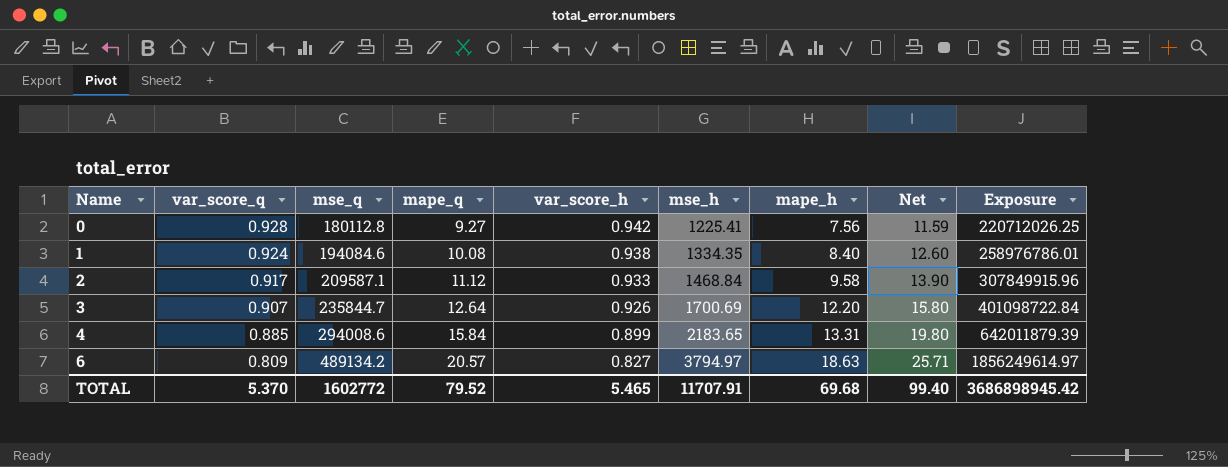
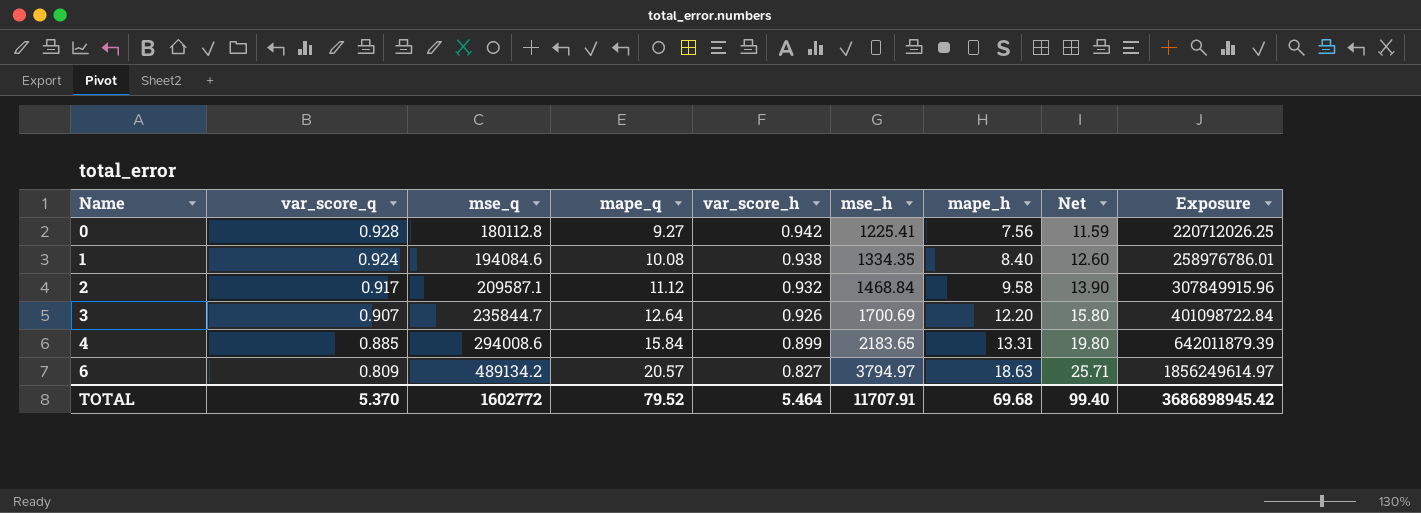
2 | var_score_h: 0.933 -> 0.932
TOTAL | var_score_h: 5.465 -> 5.464

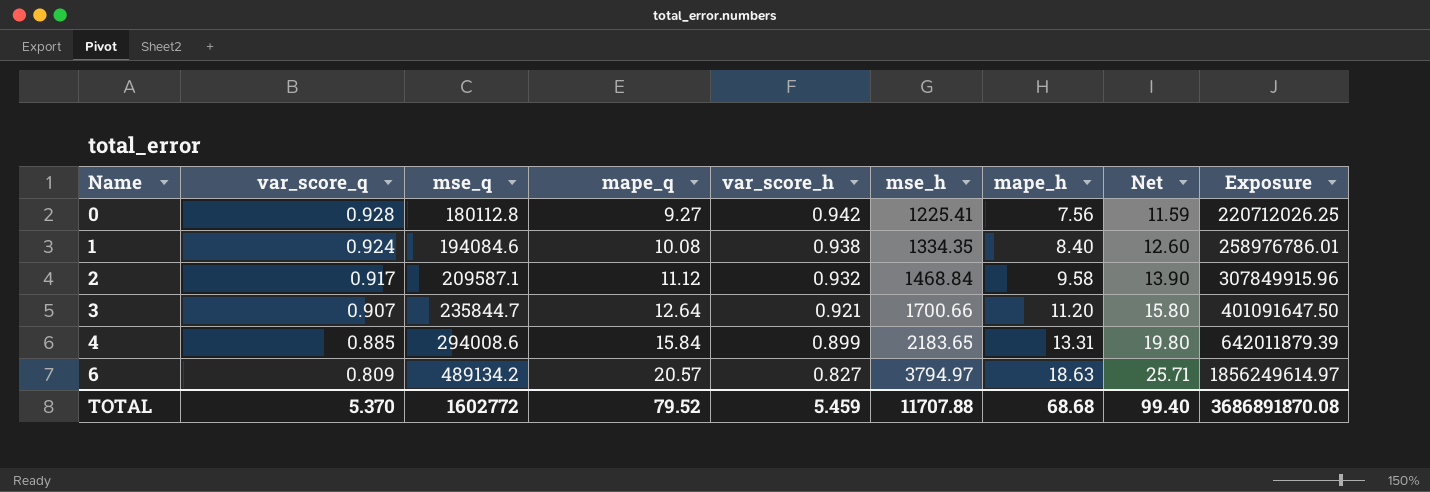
3 | var_score_h: 0.926 -> 0.921
3 | mse_h: 1700.69 -> 1700.66
3 | mape_h: 12.20 -> 11.20
3 | Exposure: 401098722.84 -> 401091647.50
TOTAL | var_score_h: 5.464 -> 5.459
TOTAL | mse_h: 11707.91 -> 11707.88
TOTAL | mape_h: 69.68 -> 68.68
TOTAL | Exposure: 3686898945.42 -> 3686891870.08

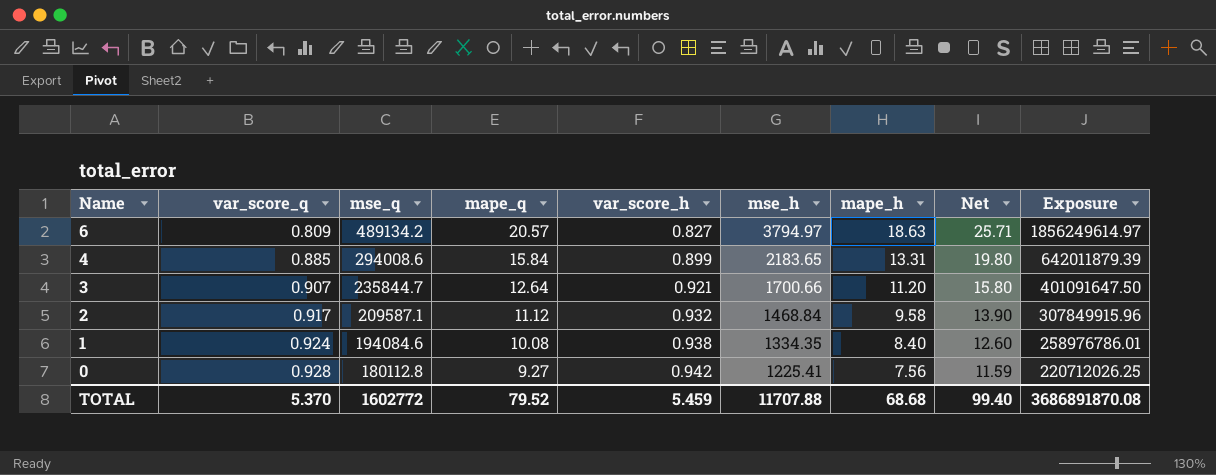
row order: Name ascending -> Name descending

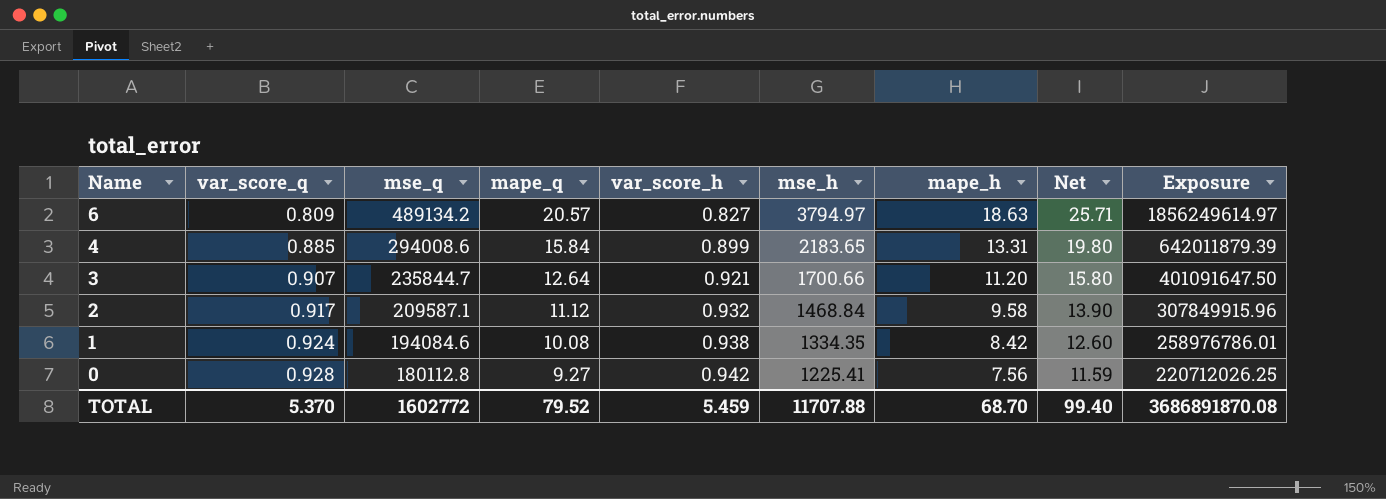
1 | mape_h: 8.40 -> 8.42
TOTAL | mape_h: 68.68 -> 68.70

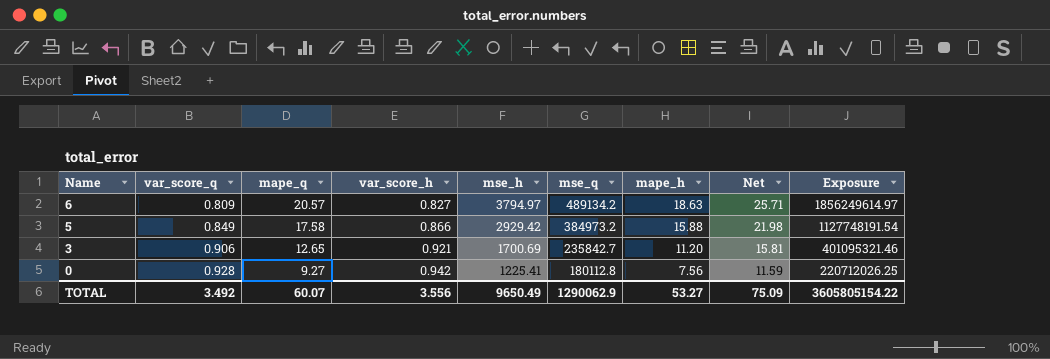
column mse_q | position: 3 -> 6
row 4: 0.885 | 294008.6 | 15.84 | 0.899 | 2183.65 | 13.31 | 19.80 | 642011879.39 -> none
row 2: 0.917 | 209587.1 | 11.12 | 0.932 | 1468.84 | 9.58 | 13.90 | 307849915.96 -> none
row 1: 0.924 | 194084.6 | 10.08 | 0.938 | 1334.35 | 8.42 | 12.60 | 258976786.01 -> none
row 5: none -> 0.849 | 17.58 | 0.866 | 2929.42 | 384973.2 | 15.88 | 21.98 | 1127748191.54
3 | var_score_q: 0.907 -> 0.906
3 | mape_q: 12.64 -> 12.65
3 | mse_h: 1700.66 -> 1700.69
3 | mse_q: 235844.7 -> 235842.7
3 | Net: 15.80 -> 15.81
3 | Exposure: 401091647.50 -> 401095321.46
TOTAL | var_score_q: 5.370 -> 3.492
TOTAL | mape_q: 79.52 -> 60.07
TOTAL | var_score_h: 5.459 -> 3.556
TOTAL | mse_h: 11707.88 -> 9650.49
TOTAL | mse_q: 1602772 -> 1290062.9
TOTAL | mape_h: 68.70 -> 53.27
TOTAL | Net: 99.40 -> 75.09
TOTAL | Exposure: 3686891870.08 -> 3605805154.22

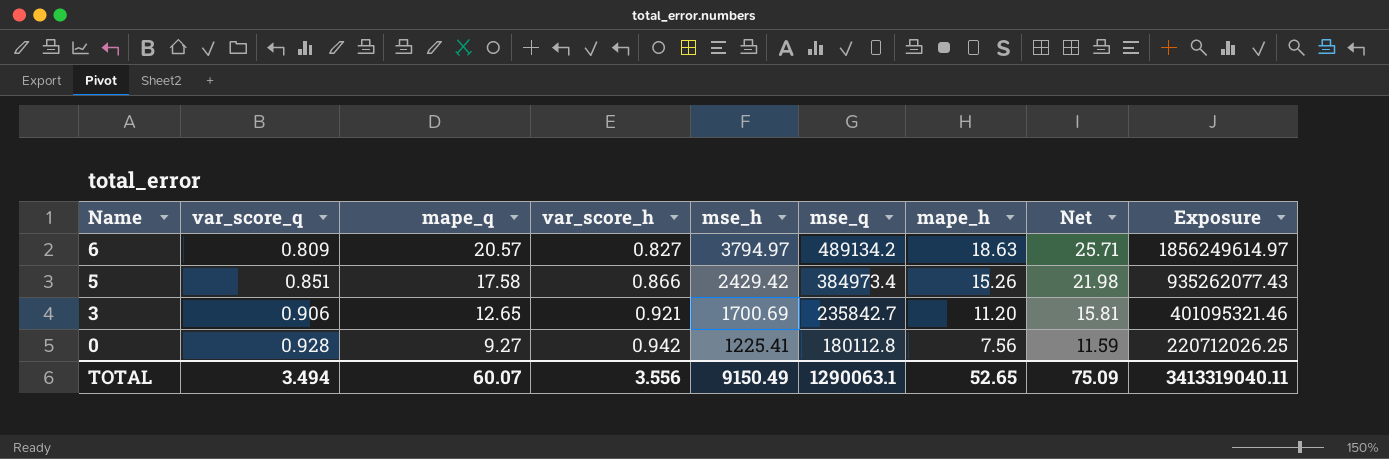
5 | var_score_q: 0.849 -> 0.851
5 | mse_h: 2929.42 -> 2429.42
5 | mse_q: 384973.2 -> 384973.4
5 | mape_h: 15.88 -> 15.26
5 | Exposure: 1127748191.54 -> 935262077.43
TOTAL | var_score_q: 3.492 -> 3.494
TOTAL | mse_h: 9650.49 -> 9150.49
TOTAL | mse_q: 1290062.9 -> 1290063.1
TOTAL | mape_h: 53.27 -> 52.65
TOTAL | Exposure: 3605805154.22 -> 3413319040.11

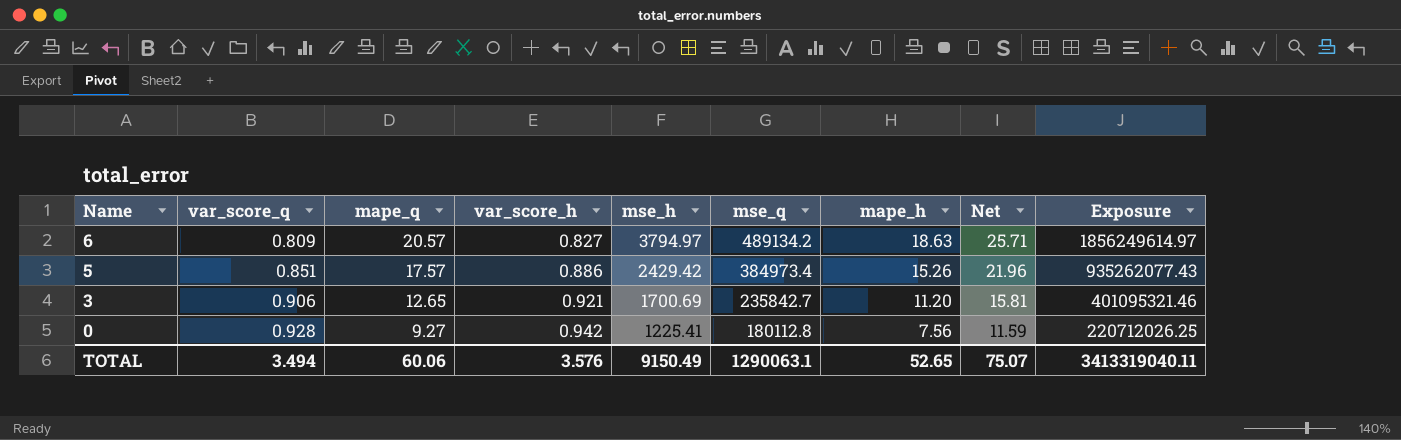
5 | mape_q: 17.58 -> 17.57
5 | var_score_h: 0.866 -> 0.886
5 | Net: 21.98 -> 21.96
TOTAL | mape_q: 60.07 -> 60.06
TOTAL | var_score_h: 3.556 -> 3.576
TOTAL | Net: 75.09 -> 75.07

